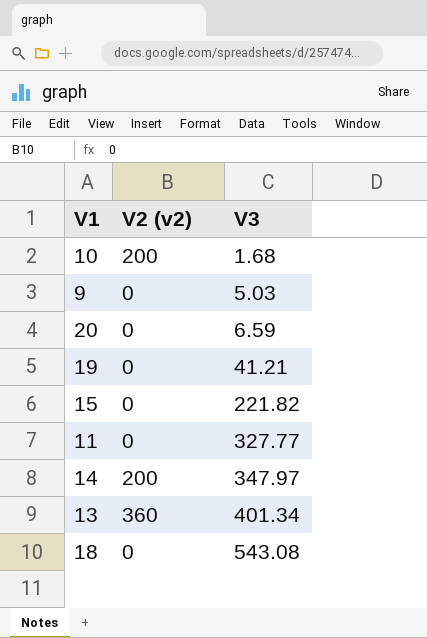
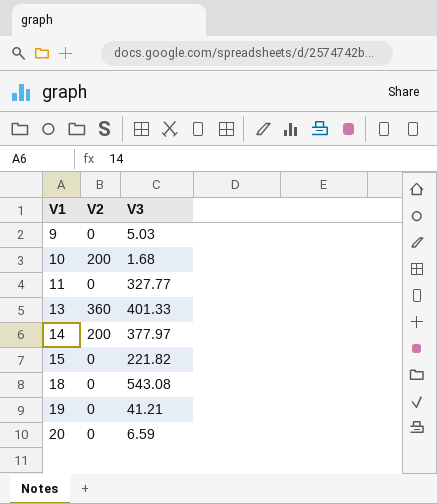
row order: V3 ascending -> V1 ascending
column name: V2 (v2) -> V2
13 | V3: 401.34 -> 401.33
14 | V3: 347.97 -> 377.97

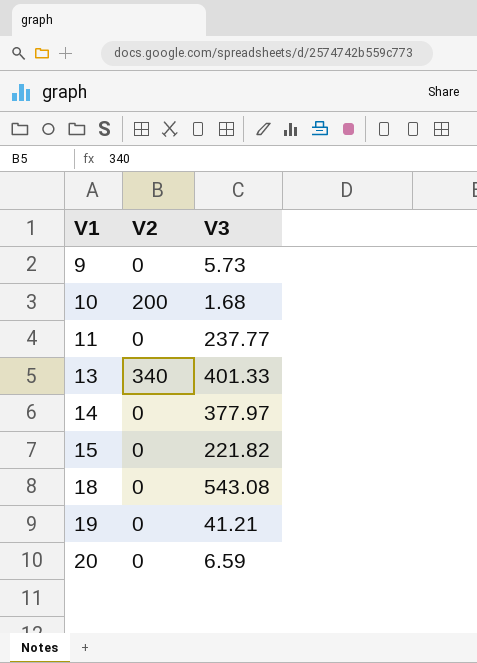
9 | V3: 5.03 -> 5.73
11 | V3: 327.77 -> 237.77
13 | V2: 360 -> 340
14 | V2: 200 -> 0

